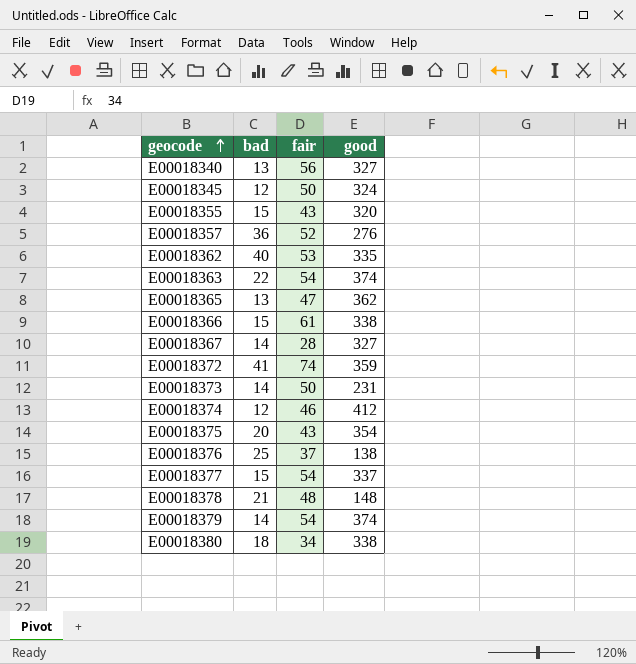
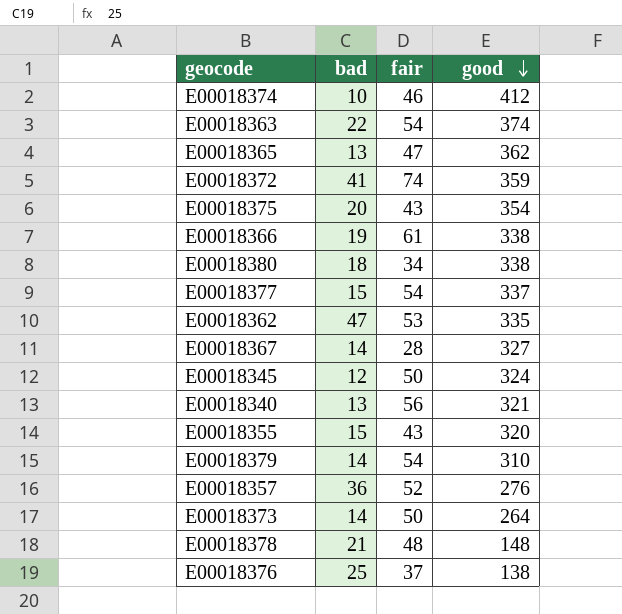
row order: geocode ascending -> good descending
E00018374 | bad: 12 -> 10
E00018366 | bad: 15 -> 19
E00018362 | bad: 40 -> 47
E00018340 | good: 327 -> 321
E00018379 | good: 374 -> 310
E00018373 | good: 231 -> 264

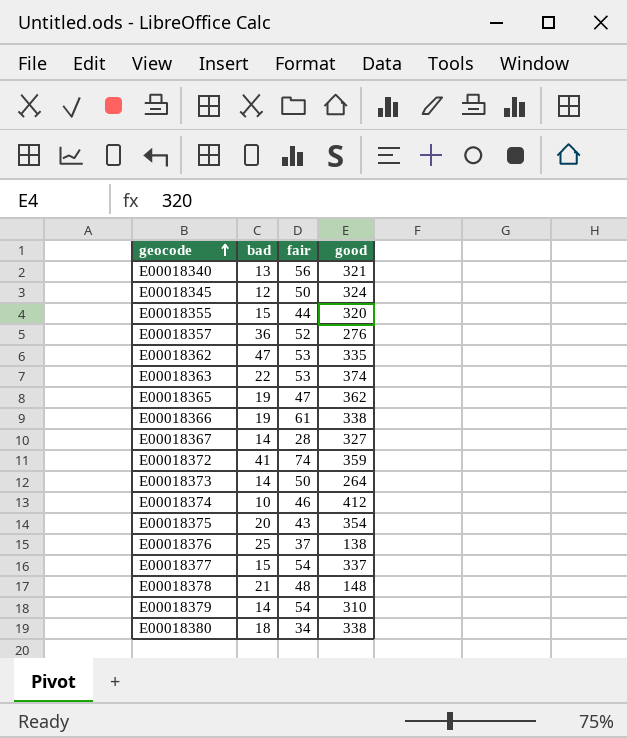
row order: good descending -> geocode ascending
E00018355 | fair: 43 -> 44
E00018363 | fair: 54 -> 53
E00018365 | bad: 13 -> 19

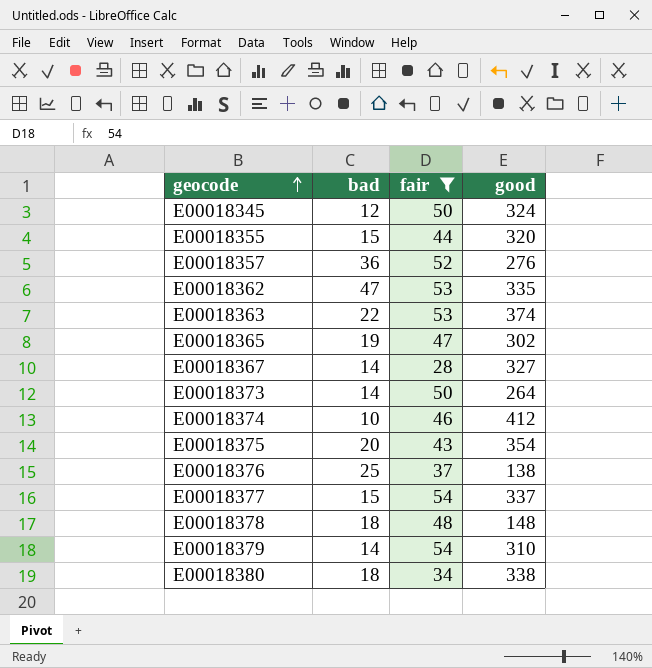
filter: none -> fair <= 54
E00018365 | good: 362 -> 302
E00018378 | bad: 21 -> 18

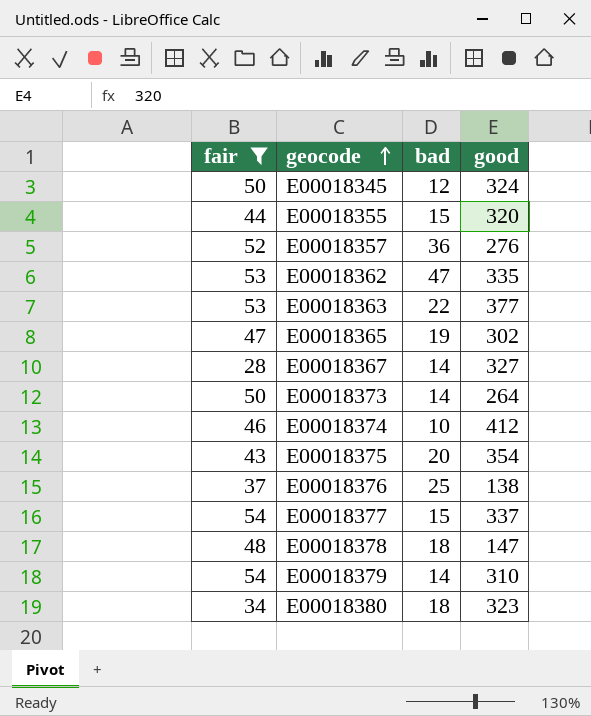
column fair | position: 3 -> 1
E00018363 | good: 374 -> 377
E00018378 | good: 148 -> 147
E00018380 | good: 338 -> 323

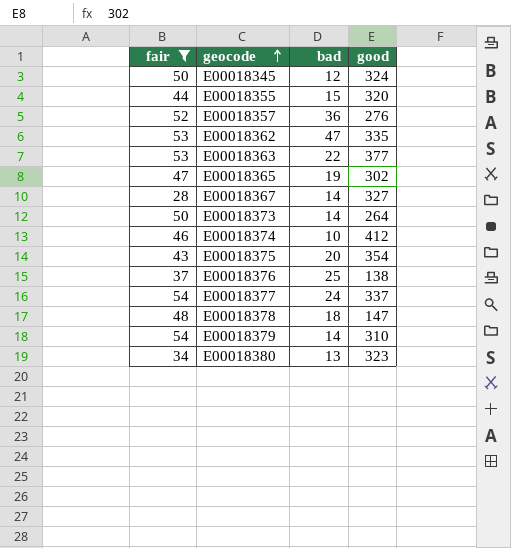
E00018377 | bad: 15 -> 24
E00018380 | bad: 18 -> 13

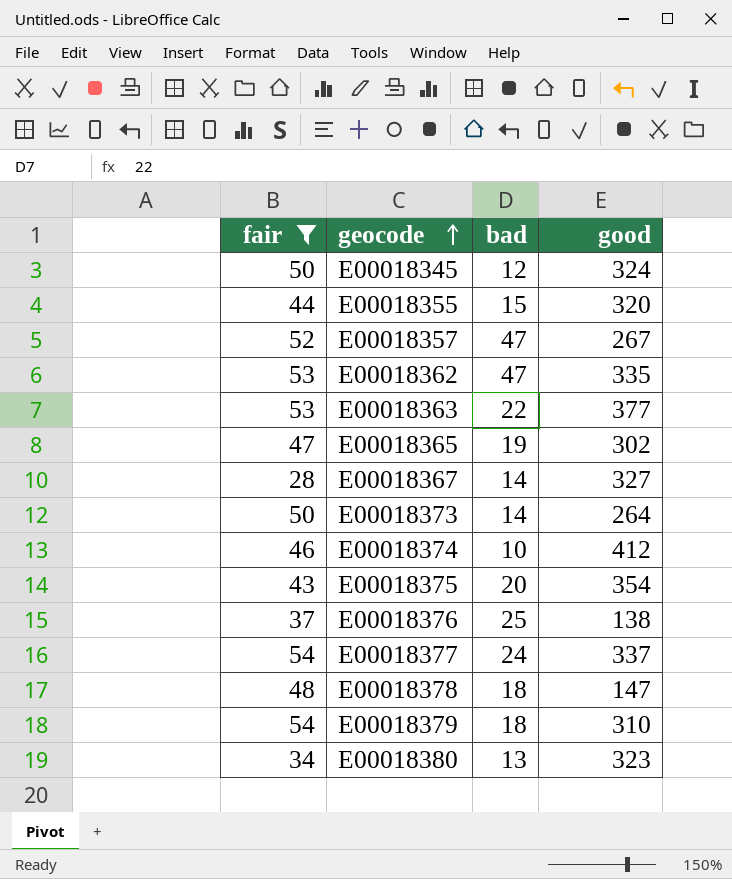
E00018357 | bad: 36 -> 47
E00018357 | good: 276 -> 267
E00018379 | bad: 14 -> 18

